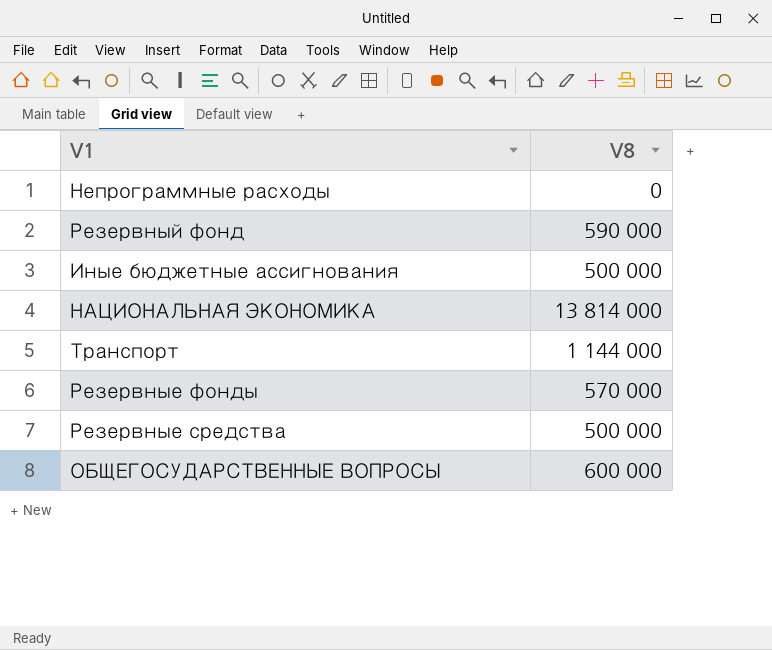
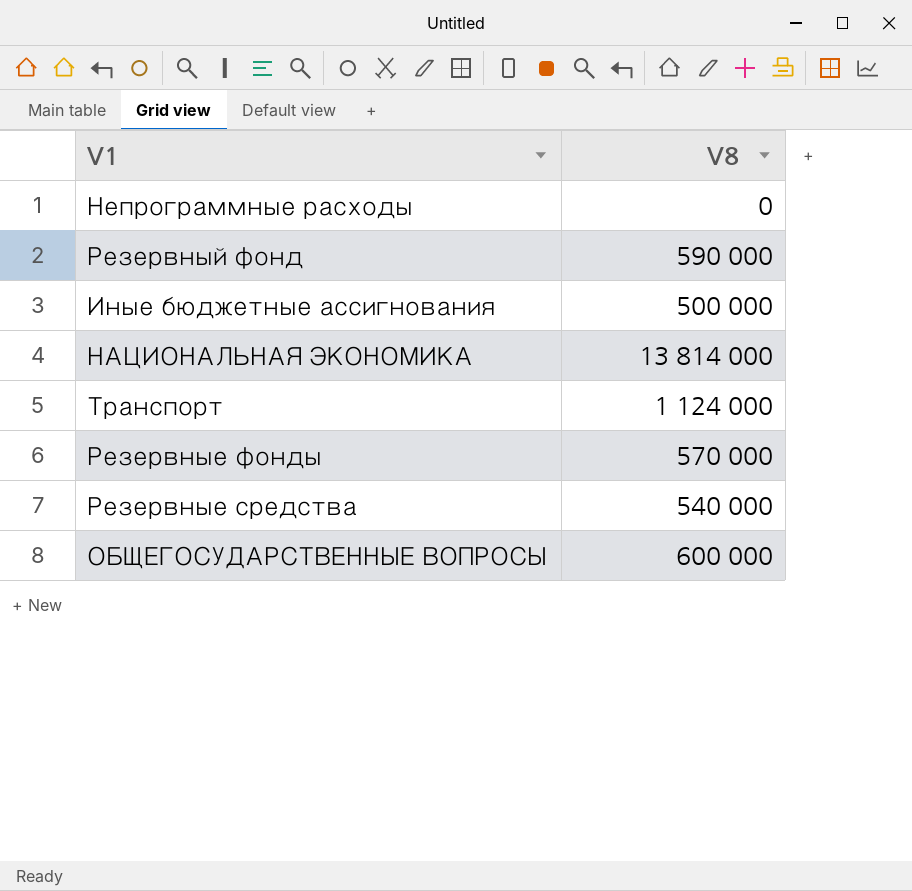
Транспорт | V8: 1 144 000 -> 1 124 000
Резервные средства | V8: 500 000 -> 540 000

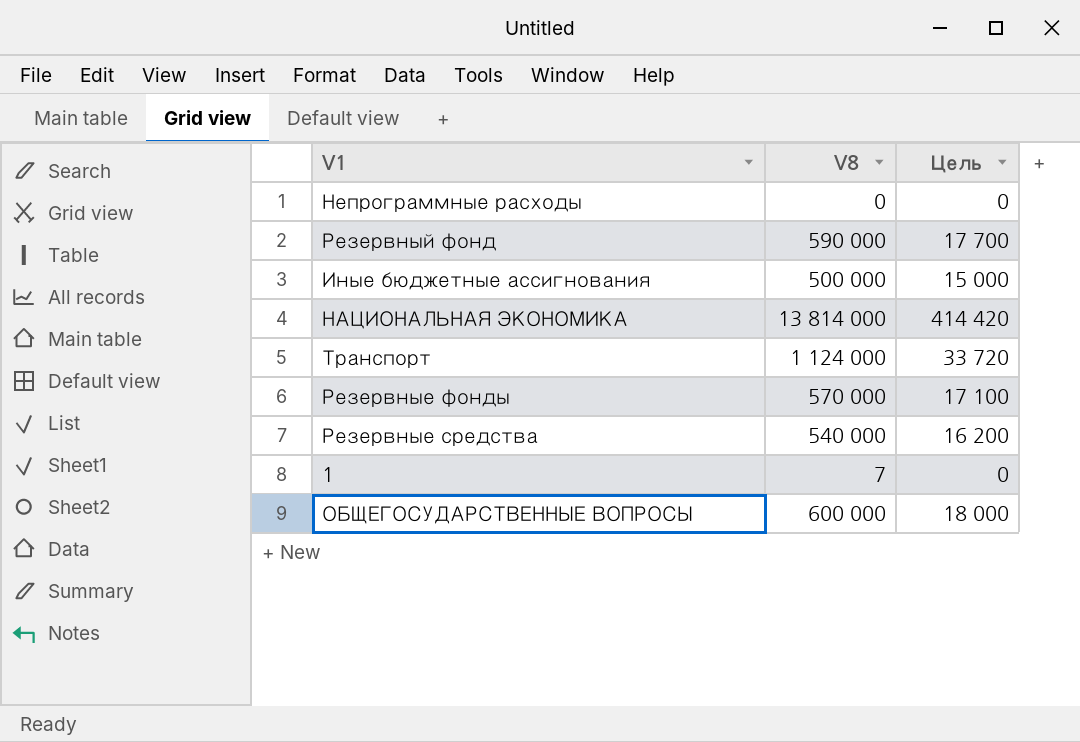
column Цель | formula: none -> [V8] * 0,03
row 1: none -> 7 | 0

